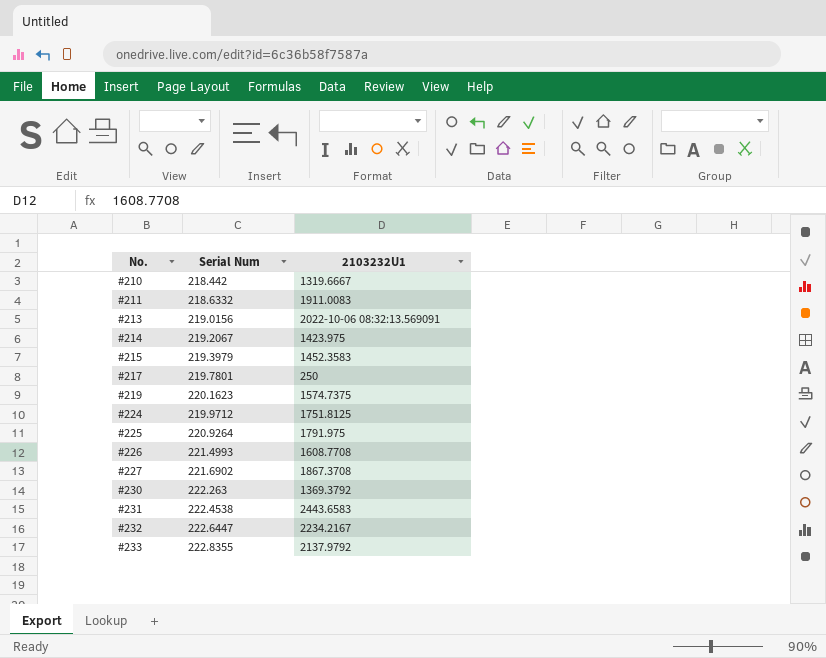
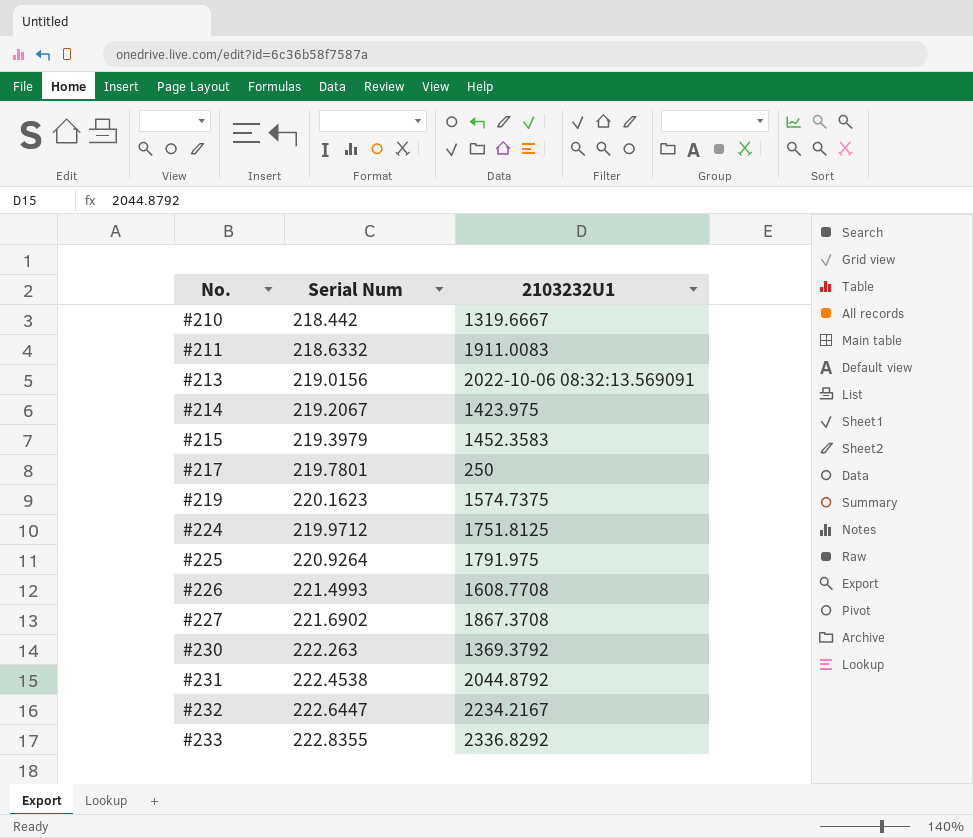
#231 | 2103232U1: 2443.6583 -> 2044.8792
#233 | 2103232U1: 2137.9792 -> 2336.8292

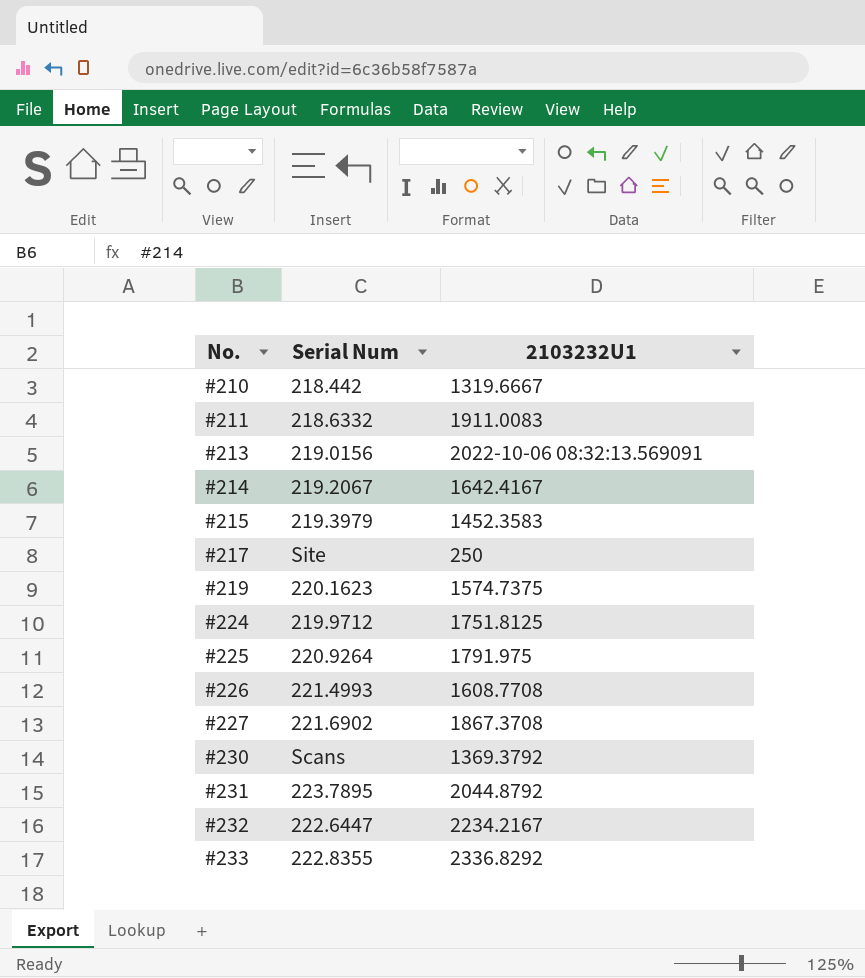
#214 | 2103232U1: 1423.975 -> 1642.4167
#217 | Serial Num: 219.7801 -> Site
#230 | Serial Num: 222.263 -> Scans
#231 | Serial Num: 222.4538 -> 223.7895

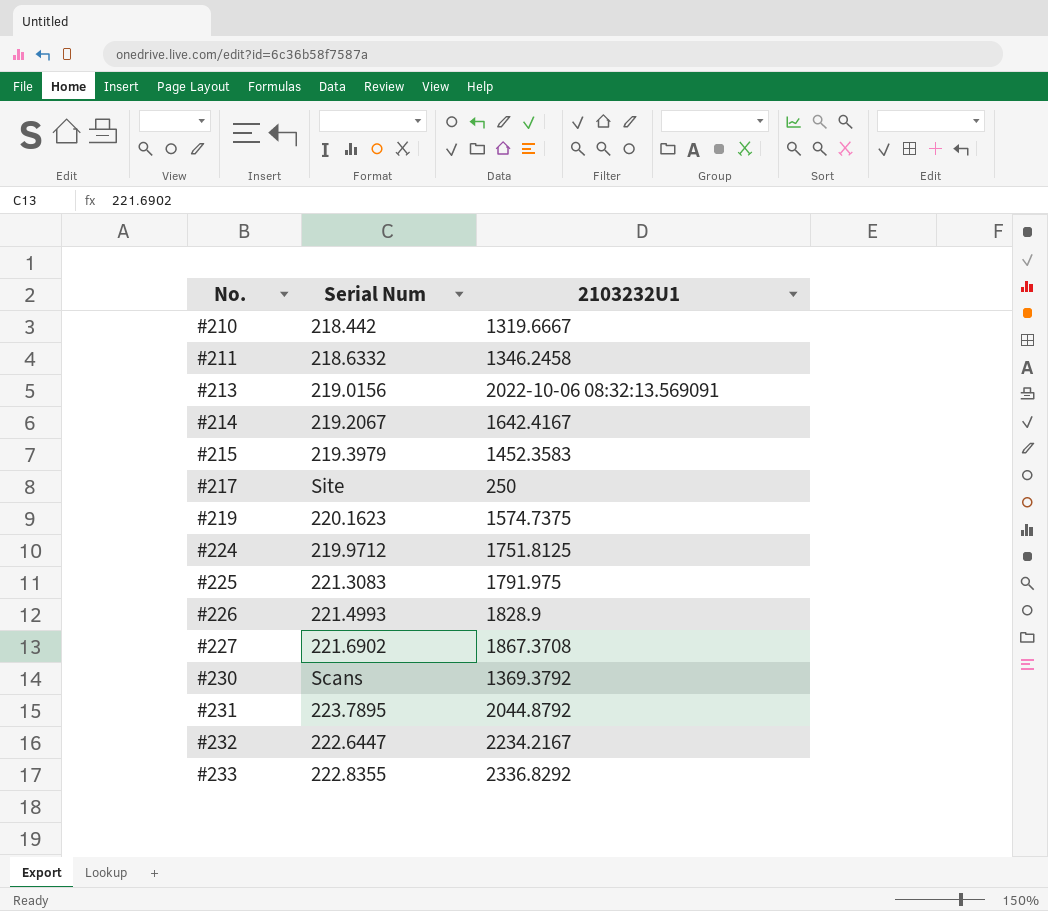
#211 | 2103232U1: 1911.0083 -> 1346.2458
#225 | Serial Num: 220.9264 -> 221.3083
#226 | 2103232U1: 1608.7708 -> 1828.9

